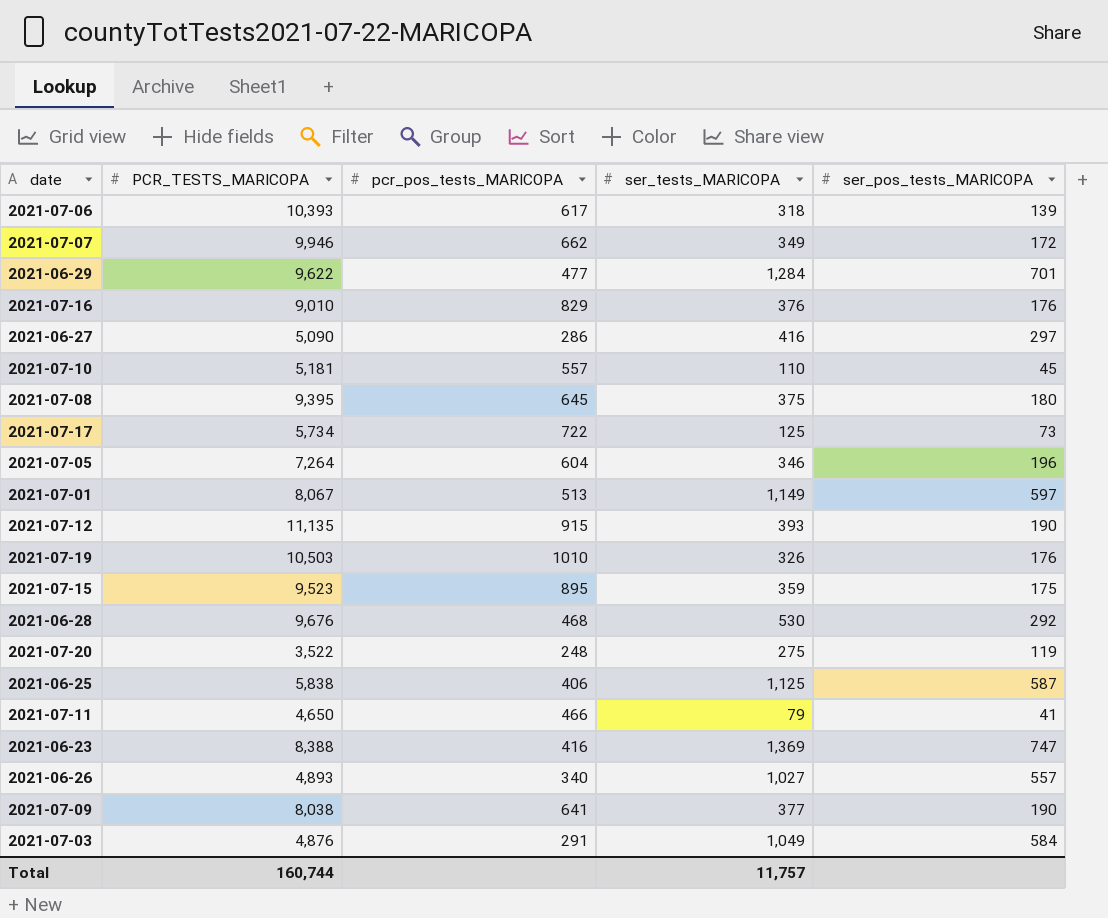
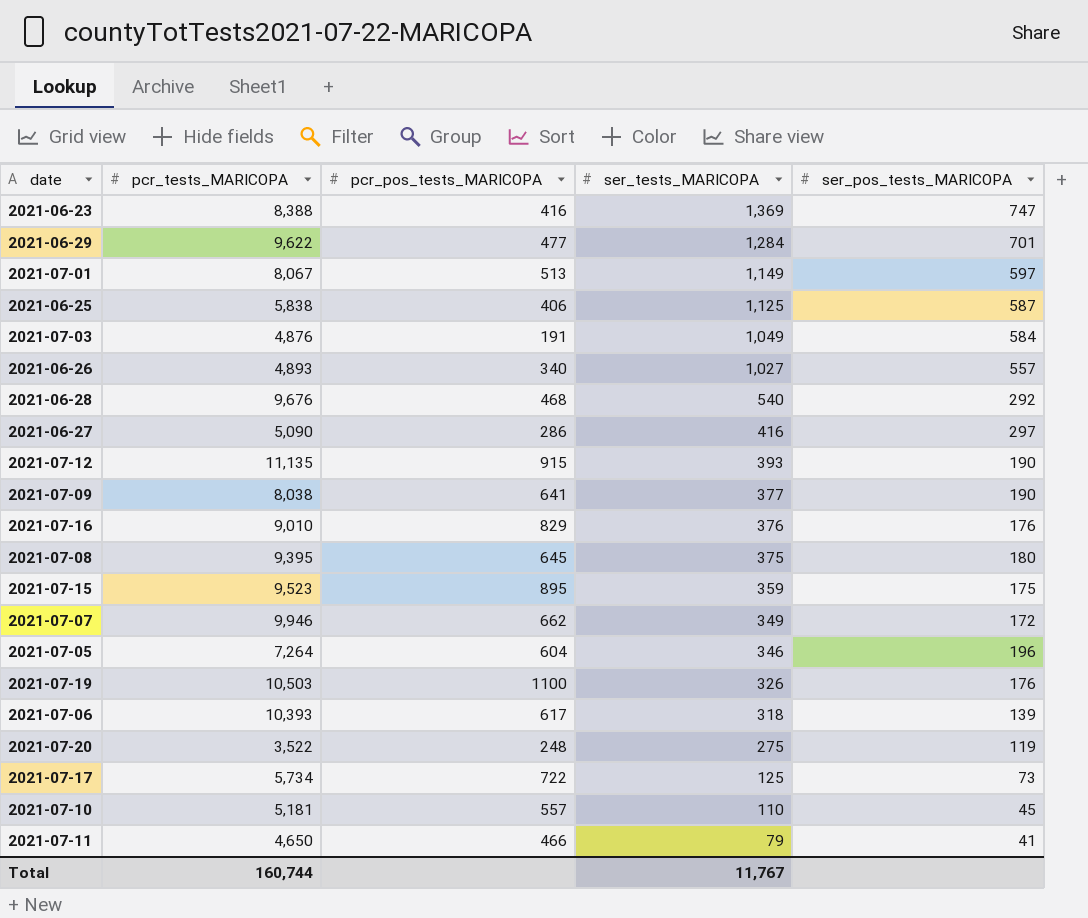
row order: none -> ser_tests_MARICOPA descending
column name: PCR_TESTS_MARICOPA -> pcr_tests_MARICOPA
2021-07-03 | pcr_pos_tests_MARICOPA: 291 -> 191
2021-06-28 | ser_tests_MARICOPA: 530 -> 540
2021-07-19 | pcr_pos_tests_MARICOPA: 1010 -> 1100
Total | ser_tests_MARICOPA: 11,757 -> 11,767

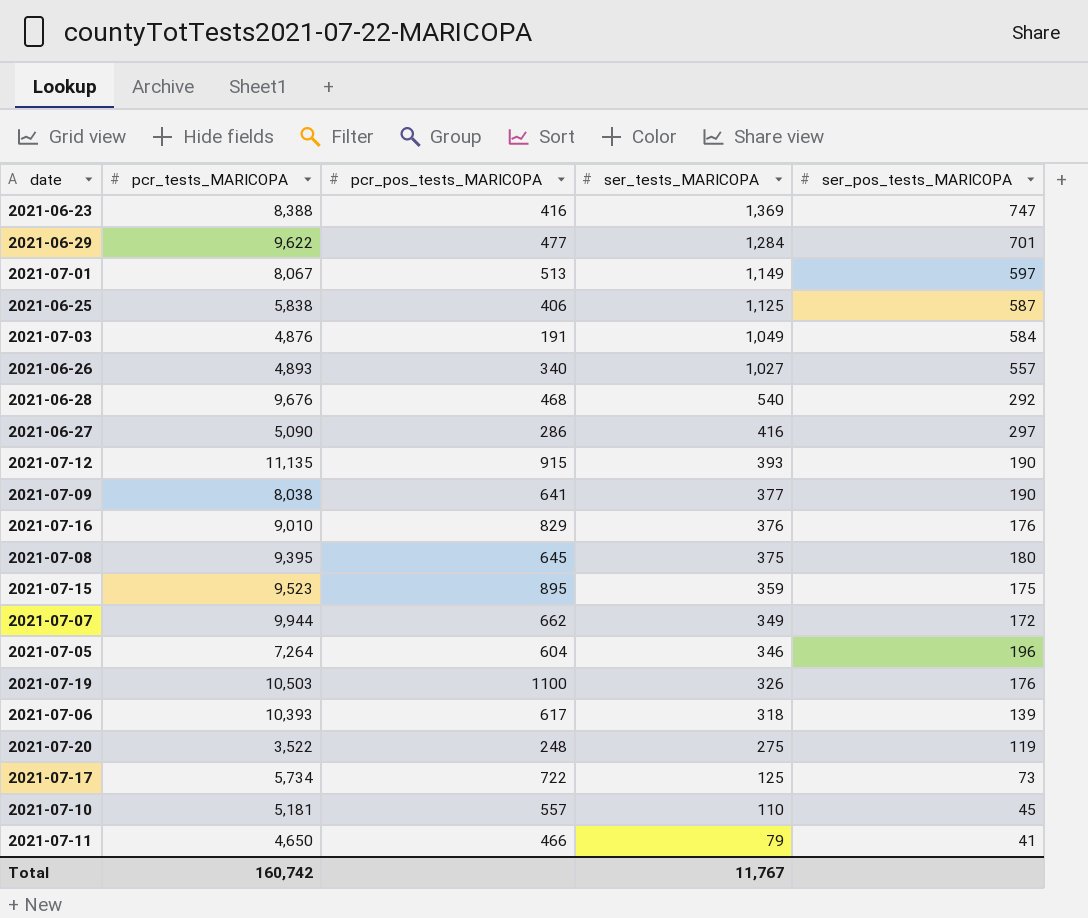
2021-07-07 | pcr_tests_MARICOPA: 9,946 -> 9,944
Total | pcr_tests_MARICOPA: 160,744 -> 160,742

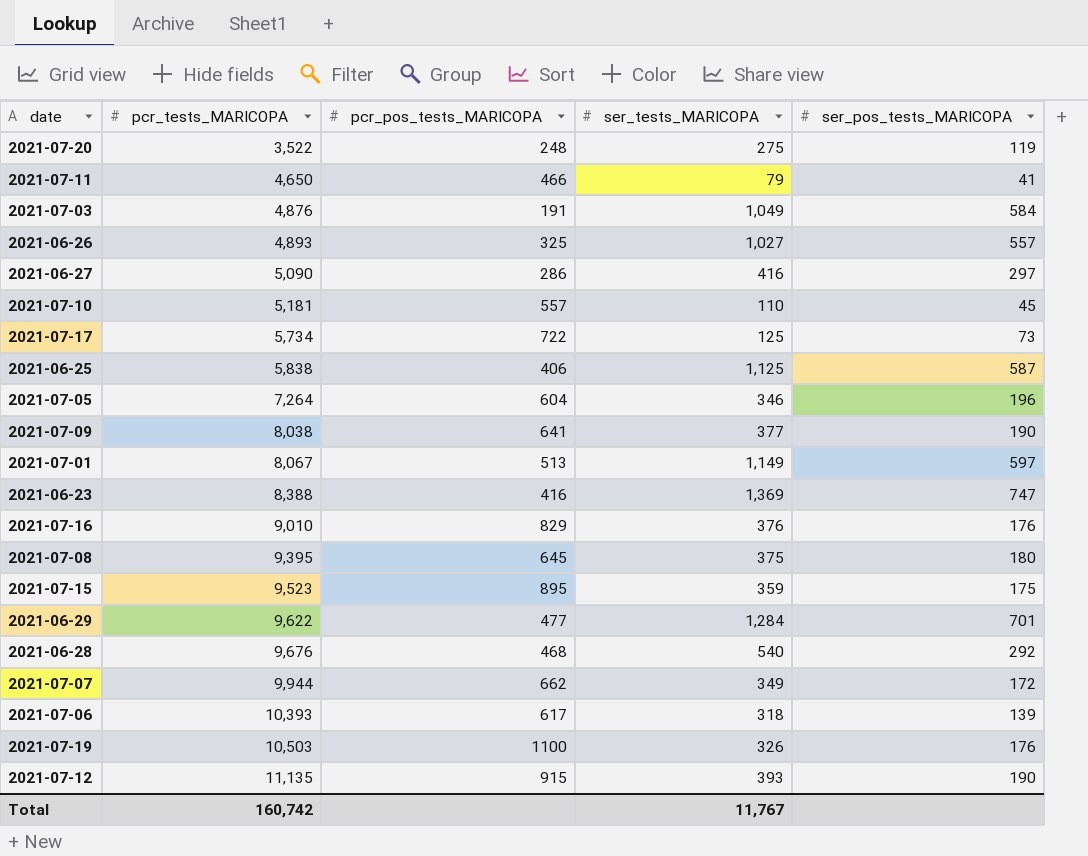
row order: ser_tests_MARICOPA descending -> pcr_tests_MARICOPA ascending
2021-06-26 | pcr_pos_tests_MARICOPA: 340 -> 325

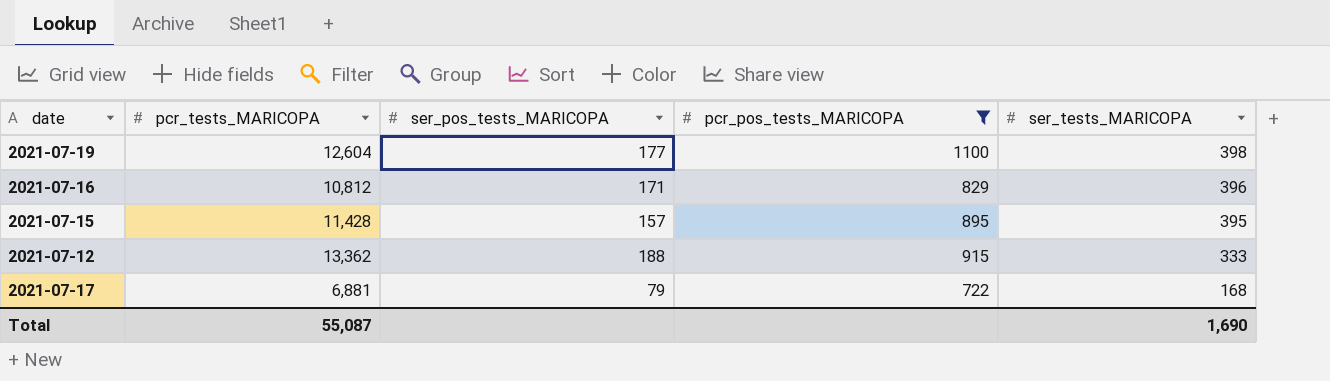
filter: none -> pcr_pos_tests_MARICOPA >= 722
row order: pcr_tests_MARICOPA ascending -> ser_tests_MARICOPA descending
column ser_pos_tests_MARICOPA | position: 5 -> 3
2021-07-19 | pcr_tests_MARICOPA: 10,503 -> 12,604
2021-07-19 | ser_pos_tests_MARICOPA: 176 -> 177
2021-07-19 | ser_tests_MARICOPA: 326 -> 398
2021-07-16 | pcr_tests_MARICOPA: 9,010 -> 10,812
2021-07-16 | ser_pos_tests_MARICOPA: 176 -> 171
2021-07-16 | ser_tests_MARICOPA: 376 -> 396
2021-07-15 | pcr_tests_MARICOPA: 9,523 -> 11,428
2021-07-15 | ser_pos_tests_MARICOPA: 175 -> 157
2021-07-15 | ser_tests_MARICOPA: 359 -> 395
2021-07-12 | pcr_tests_MARICOPA: 11,135 -> 13,362
2021-07-12 | ser_pos_tests_MARICOPA: 190 -> 188
2021-07-12 | ser_tests_MARICOPA: 393 -> 333
2021-07-17 | pcr_tests_MARICOPA: 5,734 -> 6,881
2021-07-17 | ser_pos_tests_MARICOPA: 73 -> 79
2021-07-17 | ser_tests_MARICOPA: 125 -> 168
Total | pcr_tests_MARICOPA: 160,742 -> 55,087
Total | ser_tests_MARICOPA: 11,767 -> 1,690

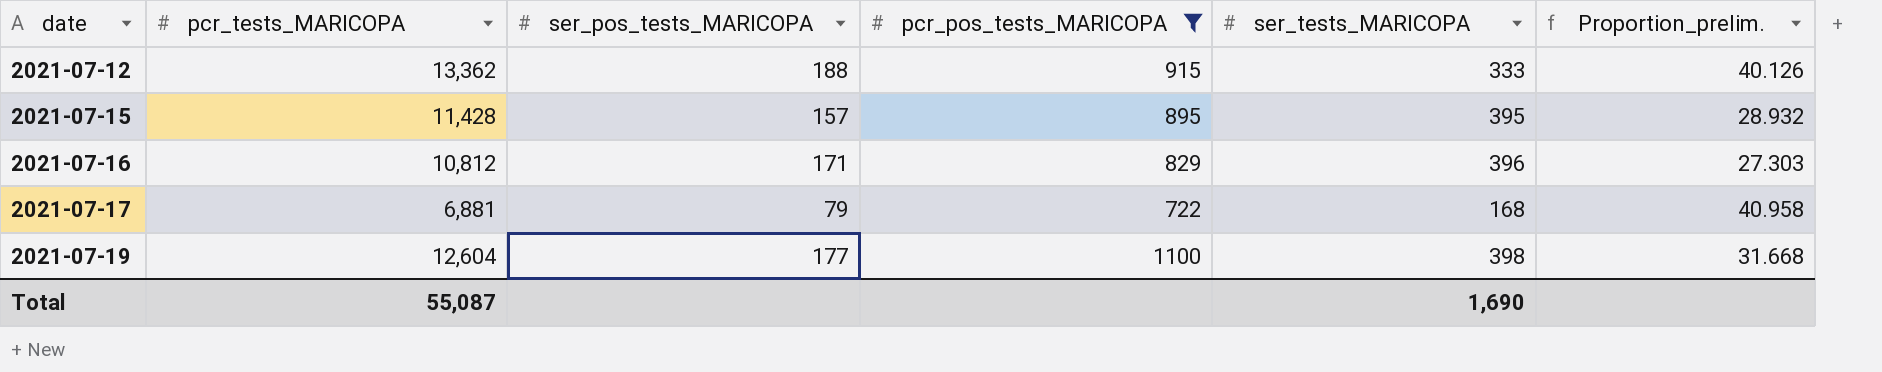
row order: ser_tests_MARICOPA descending -> date ascending
column Proportion_prelim. | formula: none -> [pcr_tests_MARICOPA] / [ser_tests_MARICOPA]

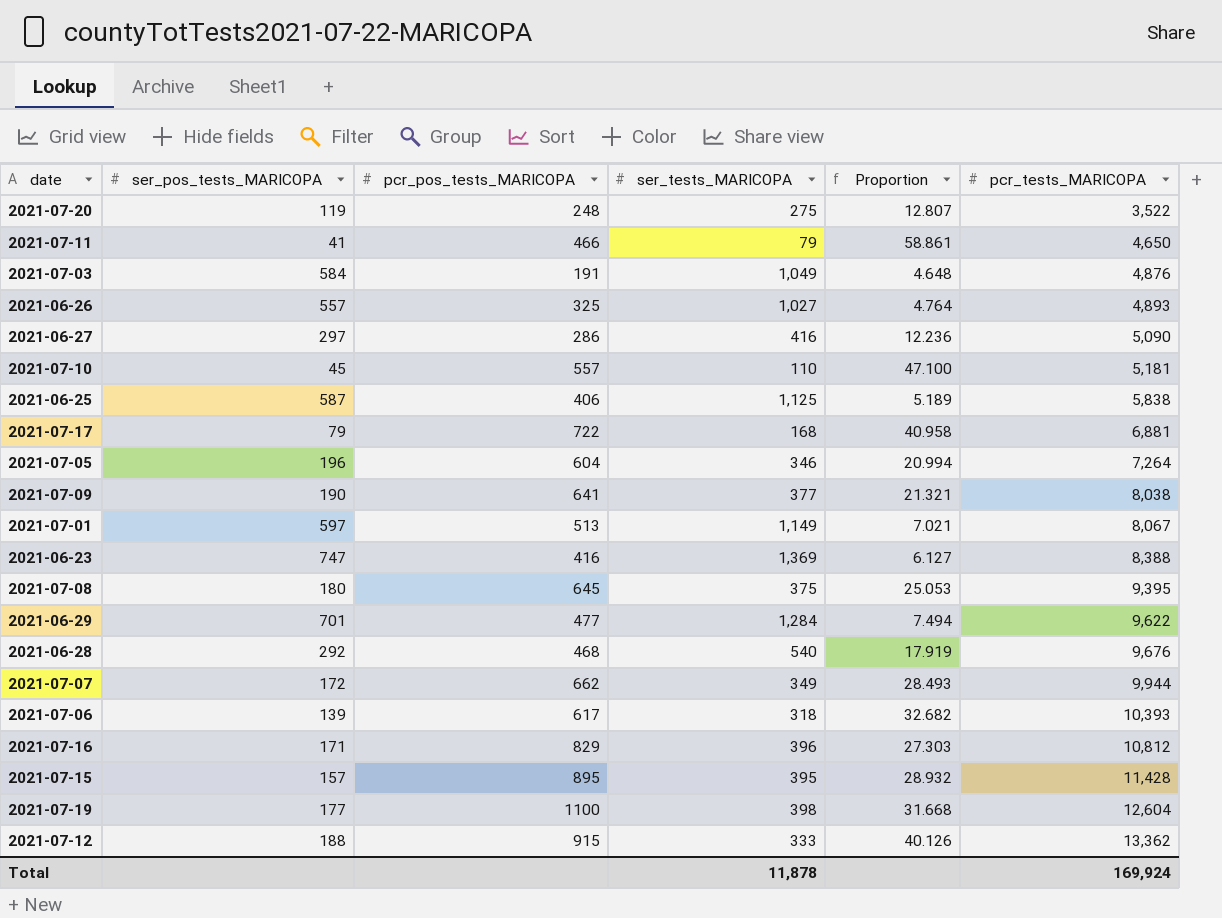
filter: pcr_pos_tests_MARICOPA >= 722 -> none
row order: date ascending -> pcr_tests_MARICOPA ascending
column name: Proportion_prelim. -> Proportion
column pcr_tests_MARICOPA | position: 2 -> 6
Total | ser_tests_MARICOPA: 1,690 -> 11,878
Total | pcr_tests_MARICOPA: 55,087 -> 169,924

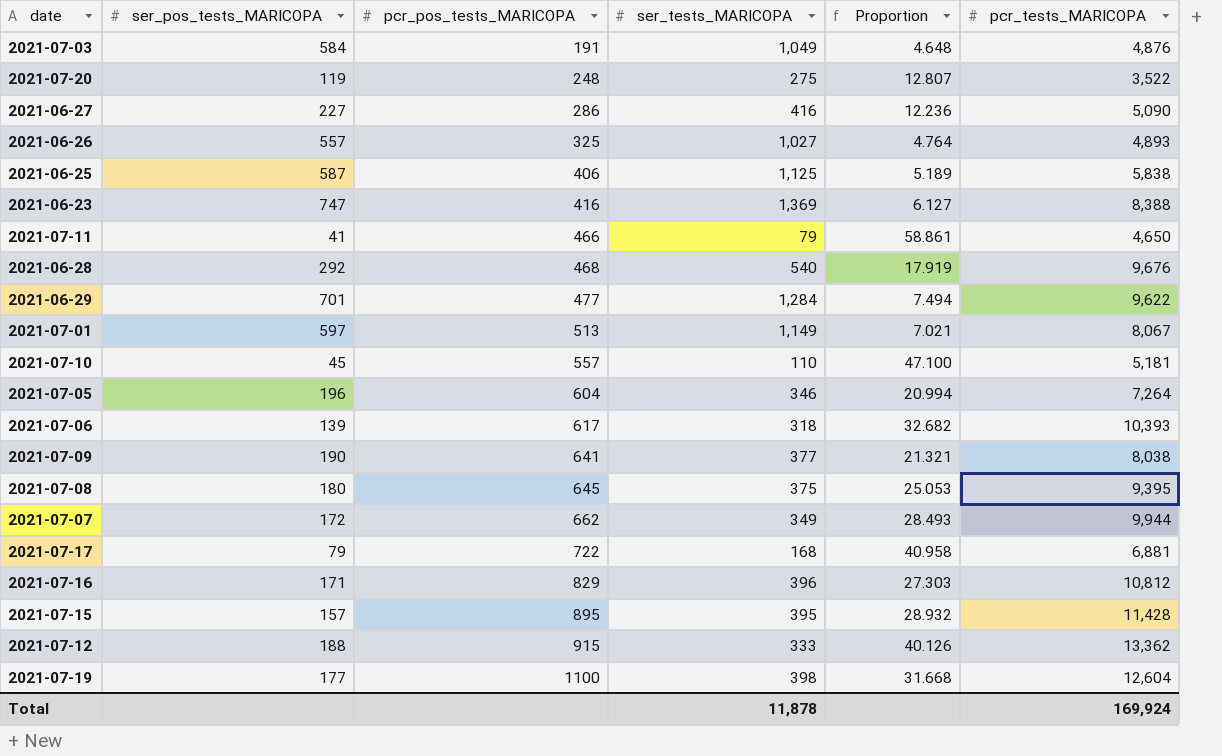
row order: pcr_tests_MARICOPA ascending -> pcr_pos_tests_MARICOPA ascending
2021-06-27 | ser_pos_tests_MARICOPA: 297 -> 227

